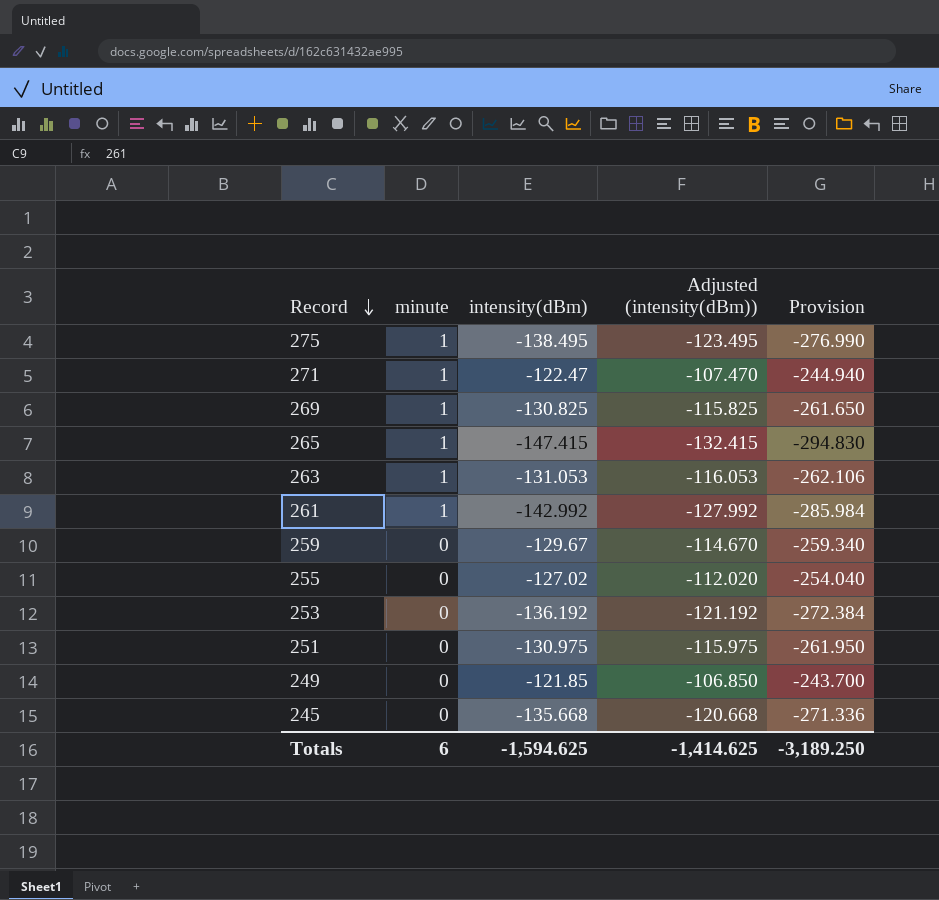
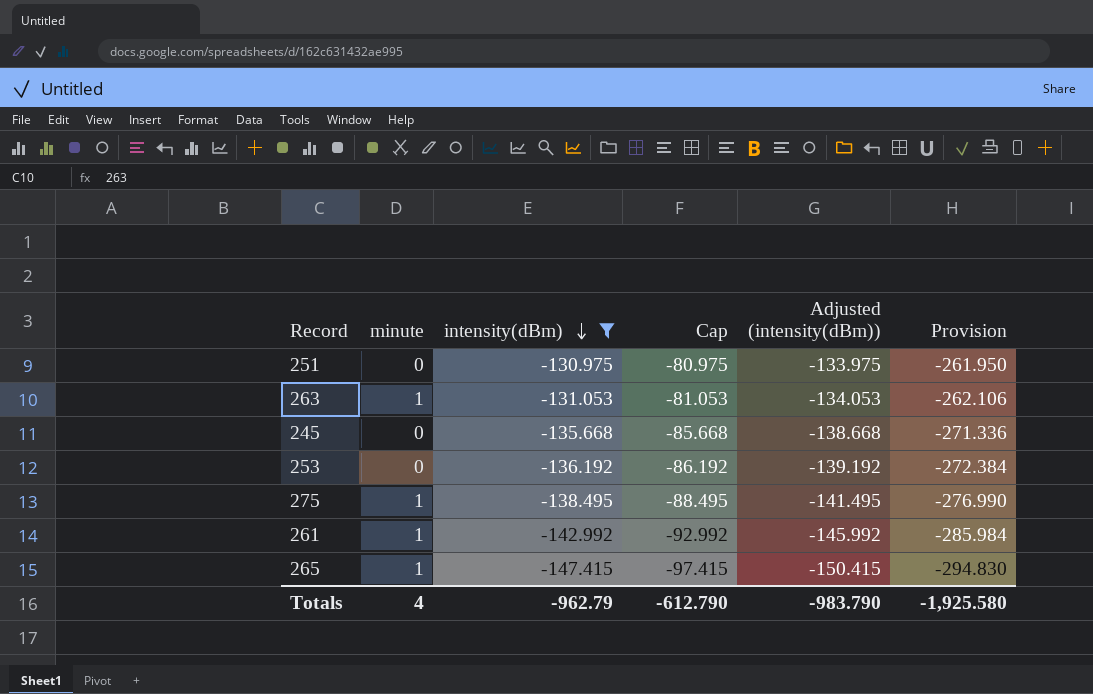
filter: none -> intensity(dBm) <= -130.975
row order: Record descending -> intensity(dBm) descending
column Cap | formula: none -> [intensity(dBm)] + 50
column Adjusted (intensity(dBm)) | formula: [intensity(dBm)] + 15 -> [intensity(dBm)] - 3
Totals | minute: 6 -> 4
Totals | intensity(dBm): -1,594.625 -> -962.79
Totals | Adjusted (intensity(dBm)): -1,414.625 -> -983.790
Totals | Provision: -3,189.250 -> -1,925.580

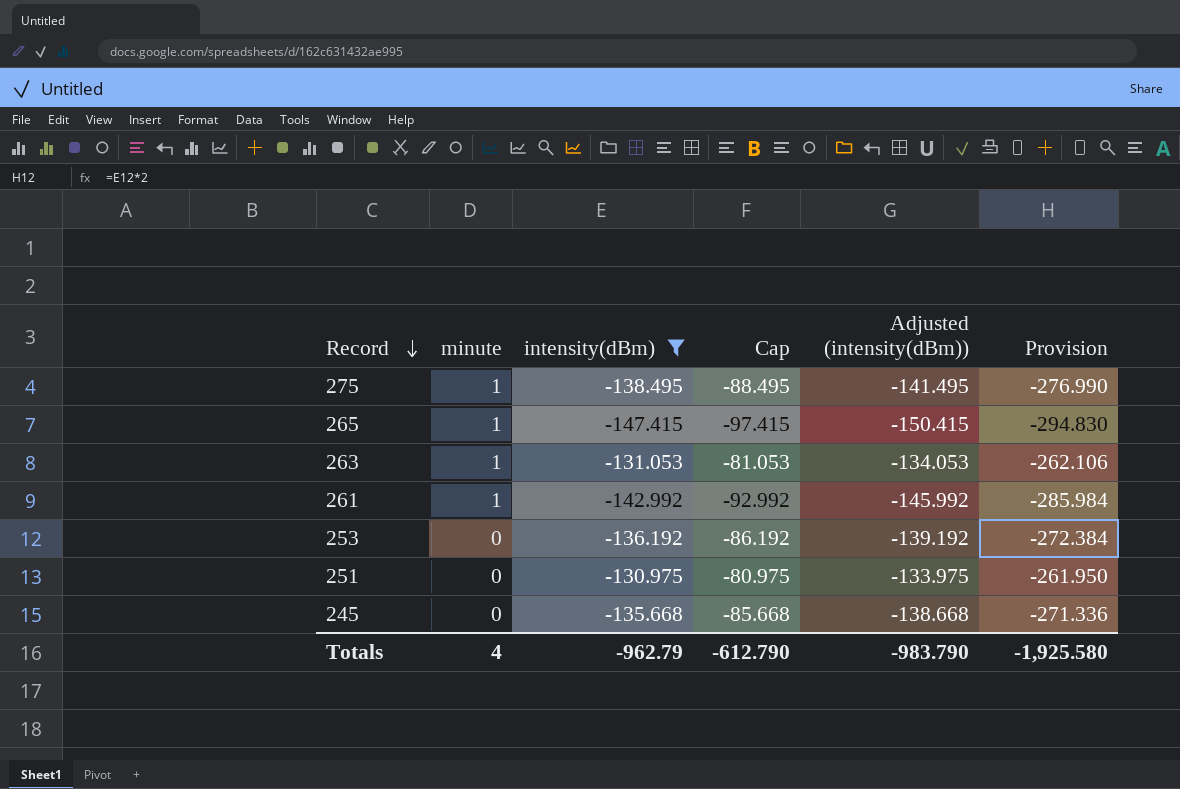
row order: intensity(dBm) descending -> Record descending

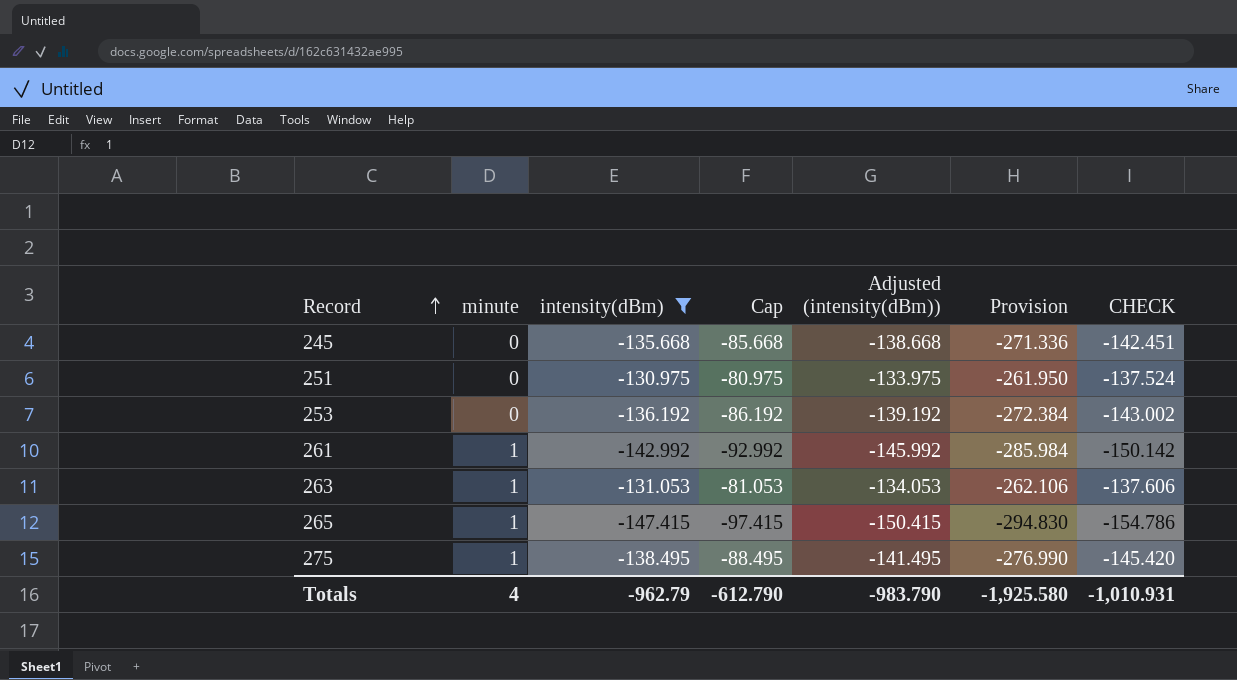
row order: Record descending -> Record ascending
column CHECK | formula: none -> [intensity(dBm)] * 1.05

